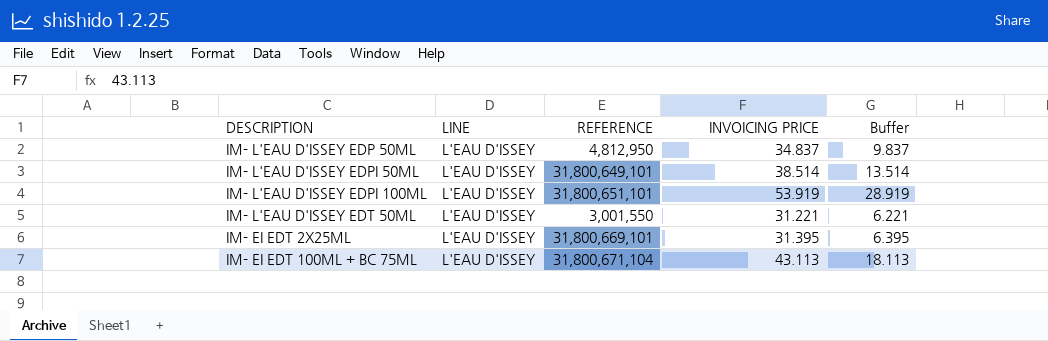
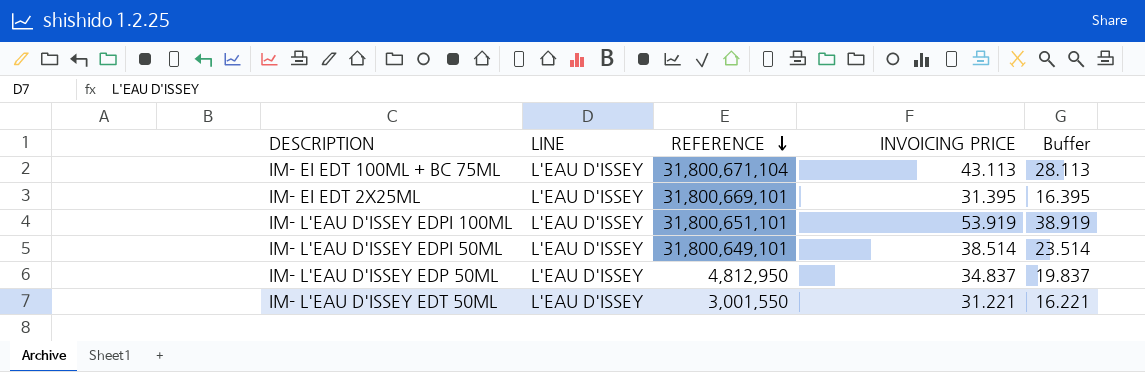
row order: none -> REFERENCE descending
column Buffer | formula: [INVOICING PRICE] - 25 -> [INVOICING PRICE] - 15

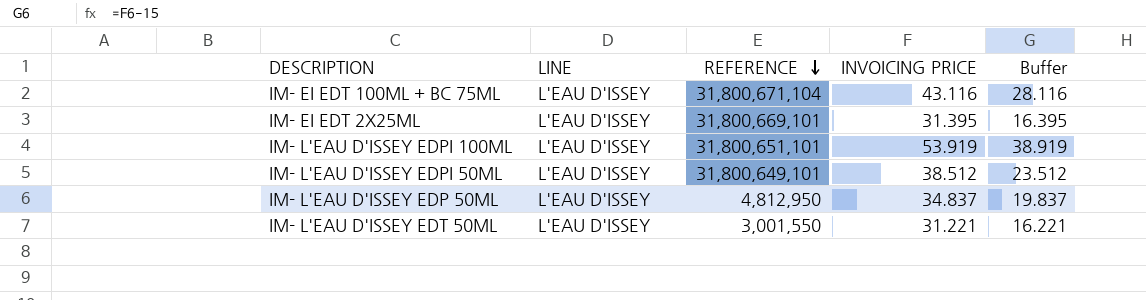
IM- EI EDT 100ML + BC 75ML | INVOICING PRICE: 43.113 -> 43.116
IM- EI EDT 100ML + BC 75ML | Buffer: 28.113 -> 28.116
IM- L'EAU D'ISSEY EDPI 50ML | INVOICING PRICE: 38.514 -> 38.512
IM- L'EAU D'ISSEY EDPI 50ML | Buffer: 23.514 -> 23.512

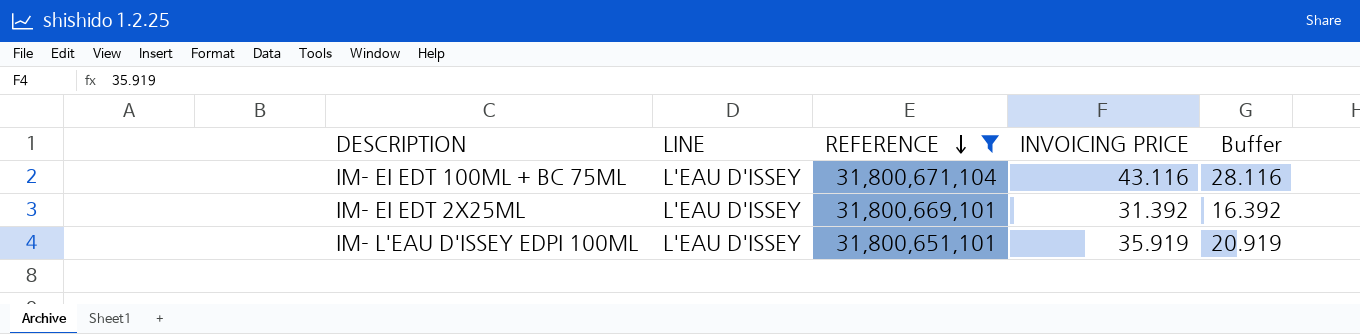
filter: none -> REFERENCE >= 31,800,651,101
IM- EI EDT 2X25ML | INVOICING PRICE: 31.395 -> 31.392
IM- EI EDT 2X25ML | Buffer: 16.395 -> 16.392
IM- L'EAU D'ISSEY EDPI 100ML | INVOICING PRICE: 53.919 -> 35.919
IM- L'EAU D'ISSEY EDPI 100ML | Buffer: 38.919 -> 20.919

